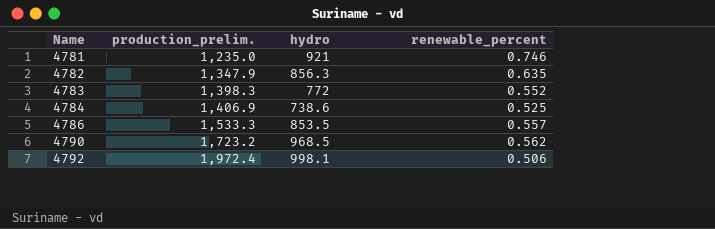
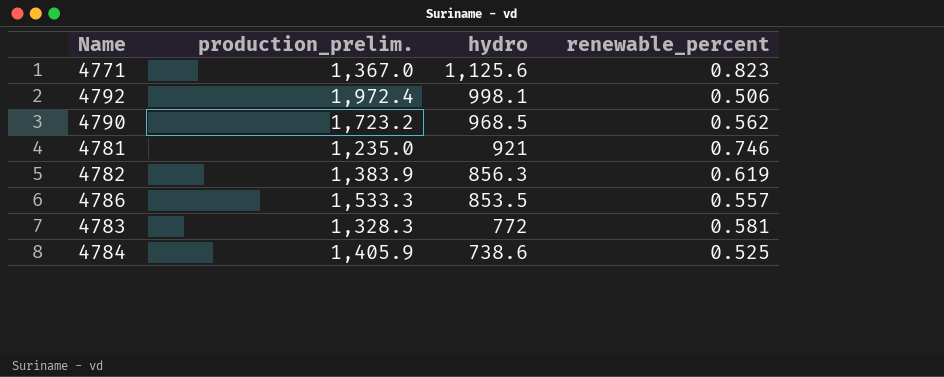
row order: Name ascending -> hydro descending
row 4771: none -> 1,367.0 | 1,125.6 | 0.823
4782 | production_prelim.: 1,347.9 -> 1,383.9
4782 | renewable_percent: 0.635 -> 0.619
4783 | production_prelim.: 1,398.3 -> 1,328.3
4783 | renewable_percent: 0.552 -> 0.581
4784 | production_prelim.: 1,406.9 -> 1,405.9

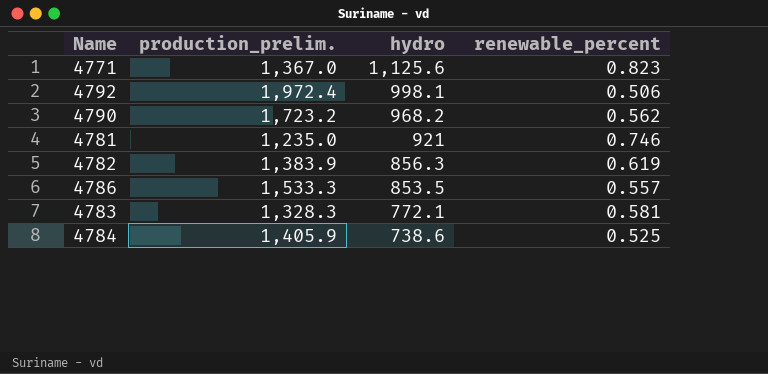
4790 | hydro: 968.5 -> 968.2
4783 | hydro: 772 -> 772.1

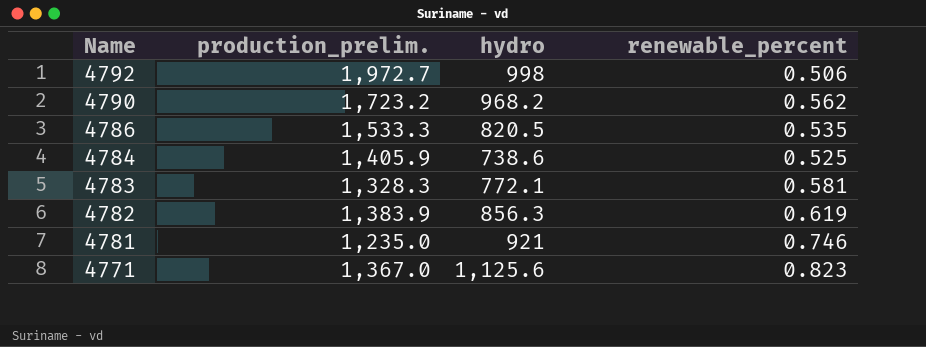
row order: hydro descending -> Name descending
4792 | production_prelim.: 1,972.4 -> 1,972.7
4792 | hydro: 998.1 -> 998
4786 | hydro: 853.5 -> 820.5
4786 | renewable_percent: 0.557 -> 0.535

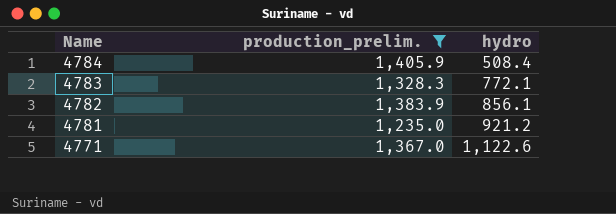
filter: none -> production_prelim. <= 1,405.9
column renewable_percent | formula: [hydro] / [production_prelim.] -> none
4784 | hydro: 738.6 -> 508.4
4782 | hydro: 856.3 -> 856.1
4781 | hydro: 921 -> 921.2
4771 | hydro: 1,125.6 -> 1,122.6

